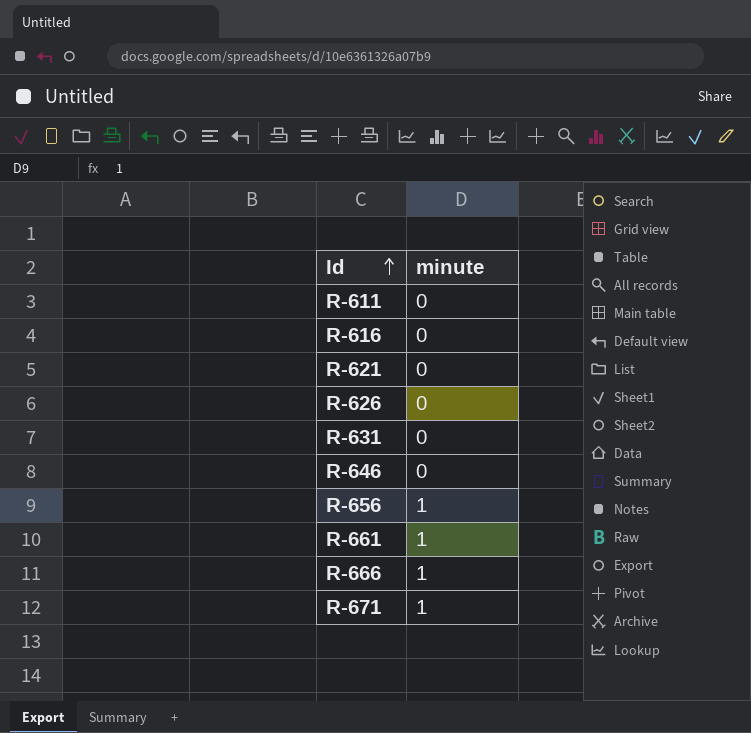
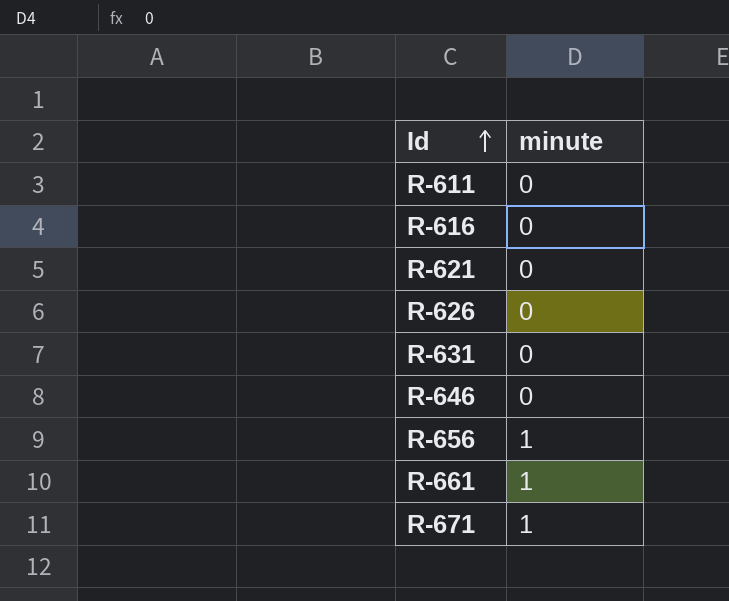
row R-666: 1 -> none

